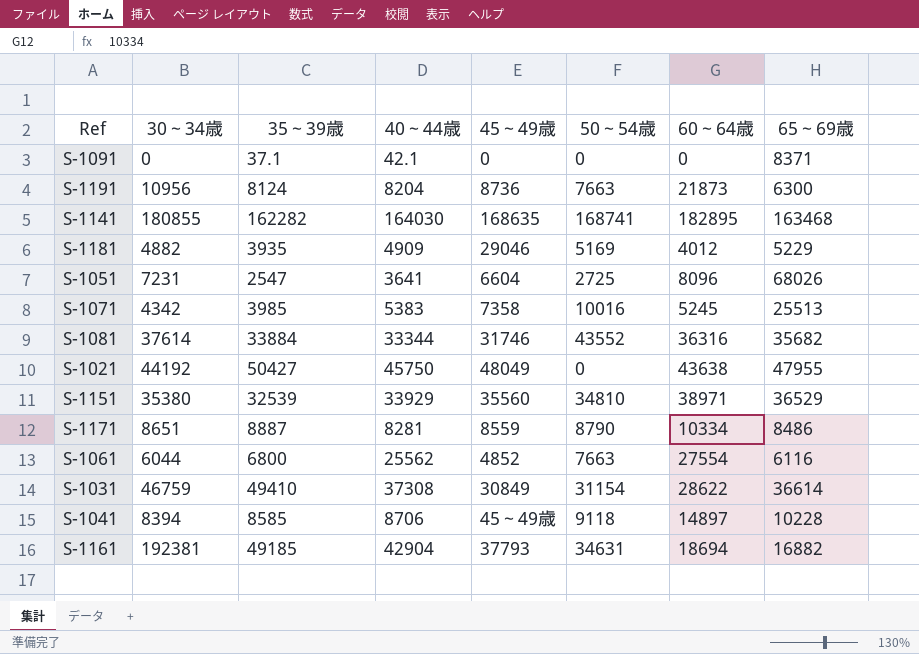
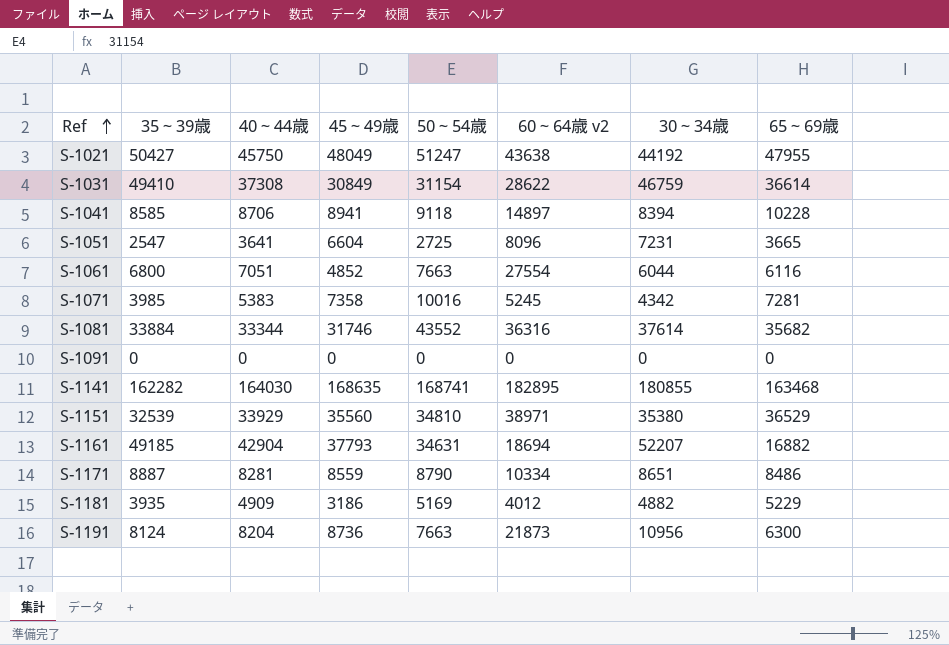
row order: none -> Ref ascending
column name: 60～64歳 -> 60～64歳 v2
column 30～34歳 | position: 2 -> 7
S-1021 | 50～54歳: 0 -> 51247
S-1041 | 45～49歳: 45～49歳 -> 8941
S-1051 | 65～69歳: 68026 -> 3665
S-1061 | 40～44歳: 25562 -> 7051
S-1071 | 65～69歳: 25513 -> 7281
S-1091 | 35～39歳: 37.1 -> 0
S-1091 | 40～44歳: 42.1 -> 0
S-1091 | 65～69歳: 8371 -> 0
S-1161 | 30～34歳: 192381 -> 52207
S-1181 | 45～49歳: 29046 -> 3186

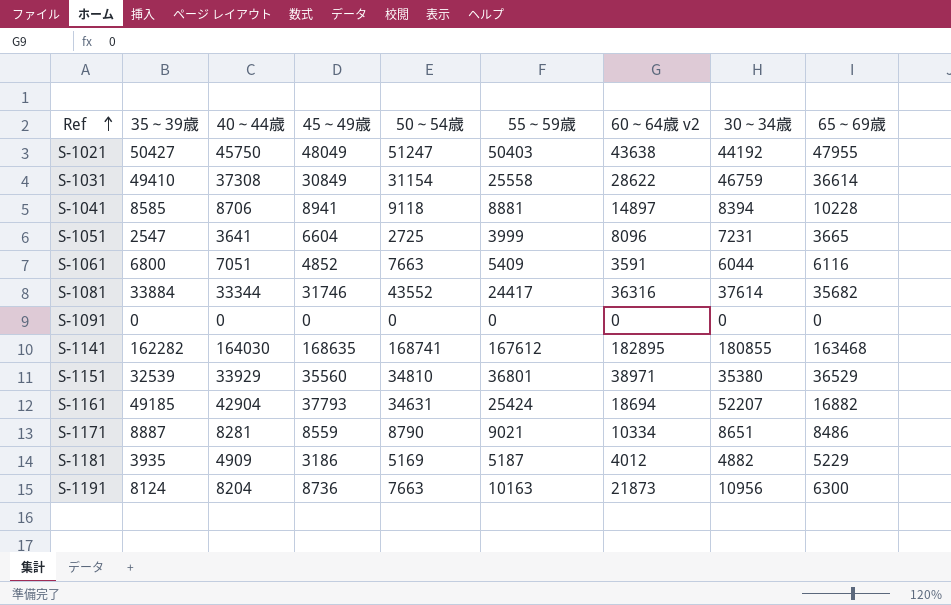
column 55～59歳 | position: none -> 6
row S-1071: 3985 | 5383 | 7358 | 10016 | 5245 | 4342 | 7281 -> none
S-1061 | 60～64歳 v2: 27554 -> 3591

